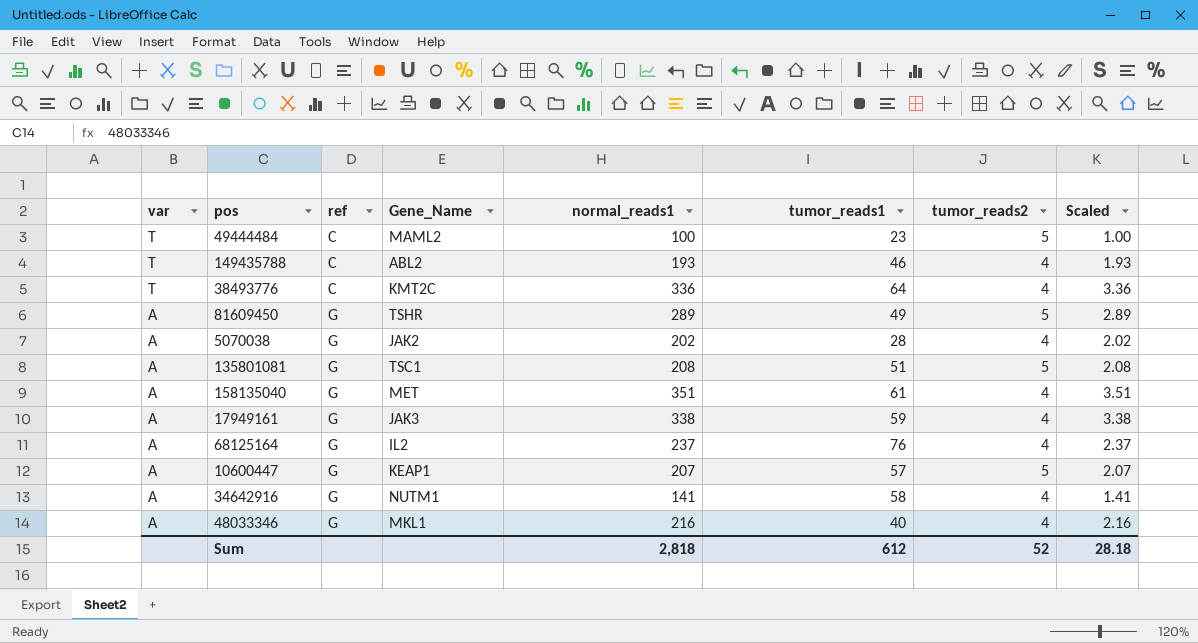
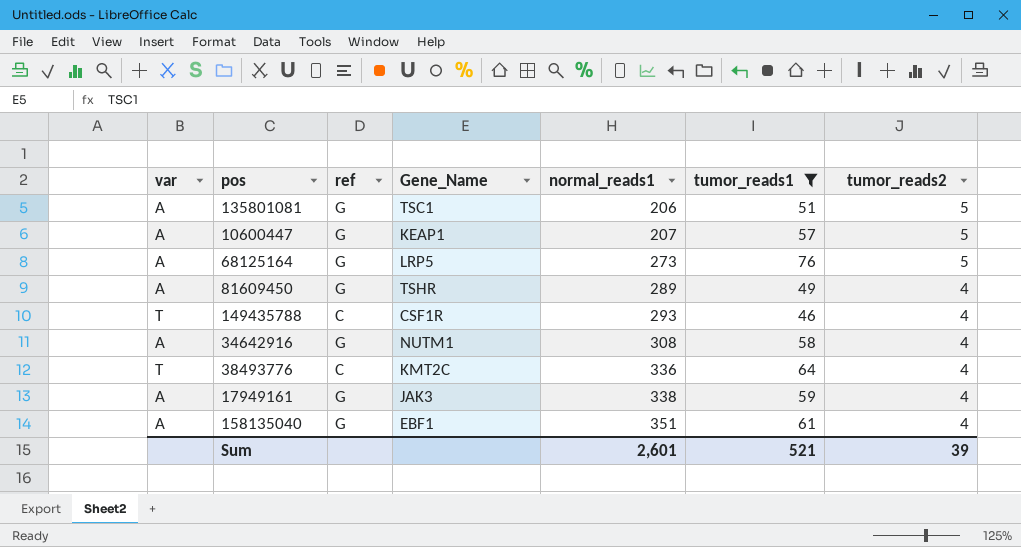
filter: none -> tumor_reads1 >= 46
row order: var descending -> normal_reads1 ascending
column Scaled | formula: [normal_reads1] * 0.01 -> none
135801081 | normal_reads1: 208 -> 206
68125164 | Gene_Name: IL2 -> LRP5
68125164 | normal_reads1: 237 -> 273
68125164 | tumor_reads2: 4 -> 5
81609450 | tumor_reads2: 5 -> 4
149435788 | Gene_Name: ABL2 -> CSF1R
149435788 | normal_reads1: 193 -> 293
34642916 | normal_reads1: 141 -> 308
158135040 | Gene_Name: MET -> EBF1
Sum | normal_reads1: 2,818 -> 2,601
Sum | tumor_reads1: 612 -> 521
Sum | tumor_reads2: 52 -> 39

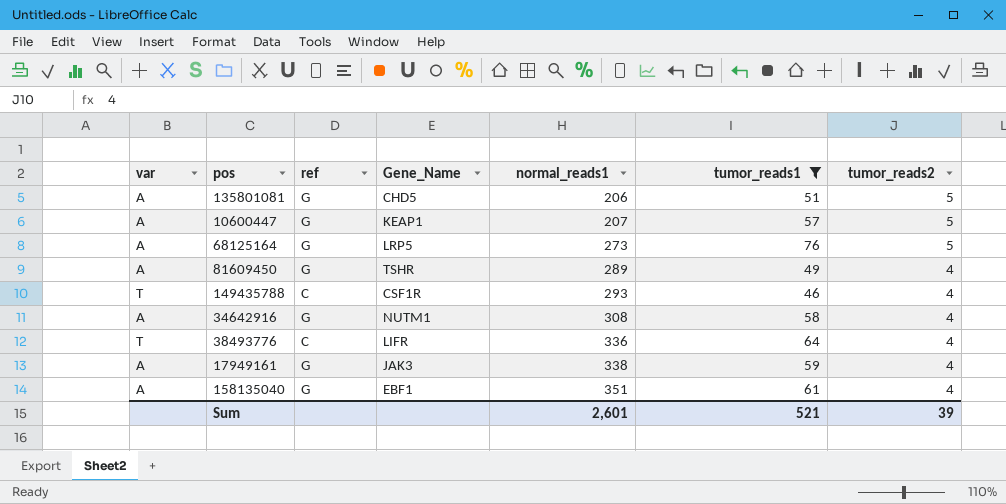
135801081 | Gene_Name: TSC1 -> CHD5
38493776 | Gene_Name: KMT2C -> LIFR

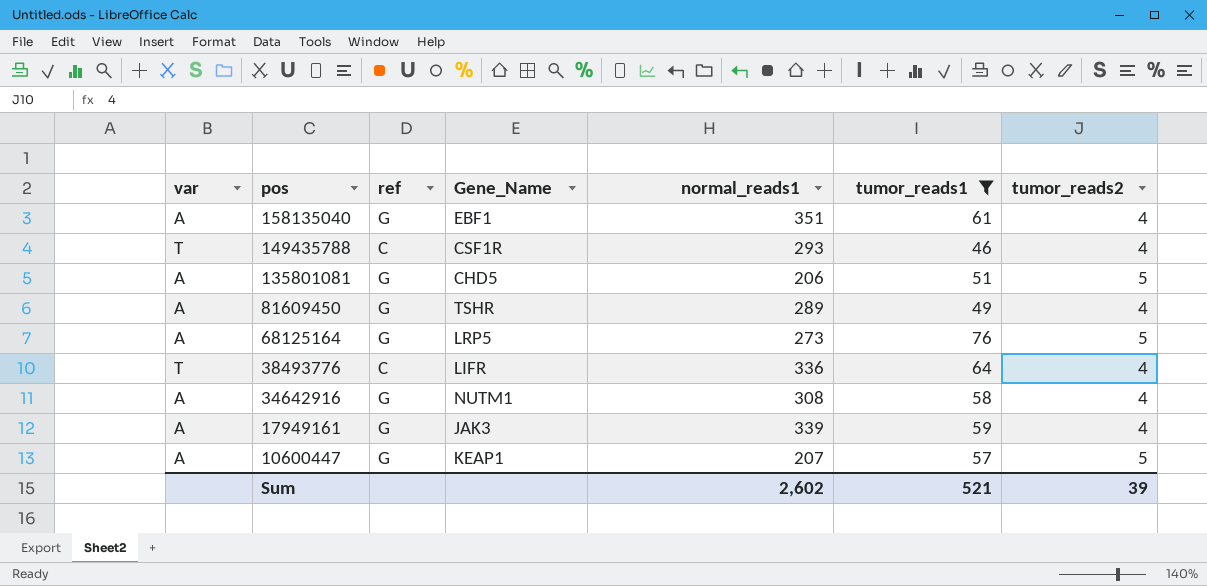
row order: normal_reads1 ascending -> pos descending
17949161 | normal_reads1: 338 -> 339
Sum | normal_reads1: 2,601 -> 2,602

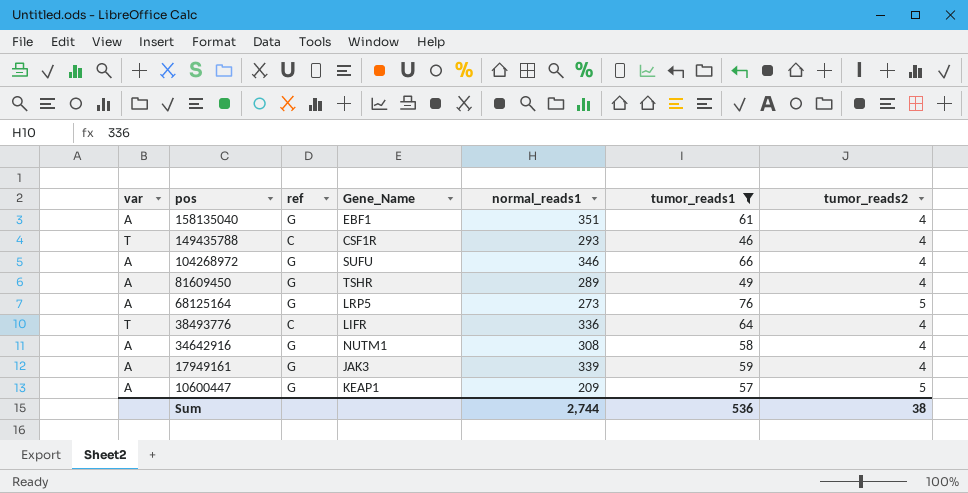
row 135801081: A | G | CHD5 | 206 | 51 | 5 -> none
row 104268972: none -> A | G | SUFU | 346 | 66 | 4
10600447 | normal_reads1: 207 -> 209
Sum | normal_reads1: 2,602 -> 2,744
Sum | tumor_reads1: 521 -> 536
Sum | tumor_reads2: 39 -> 38

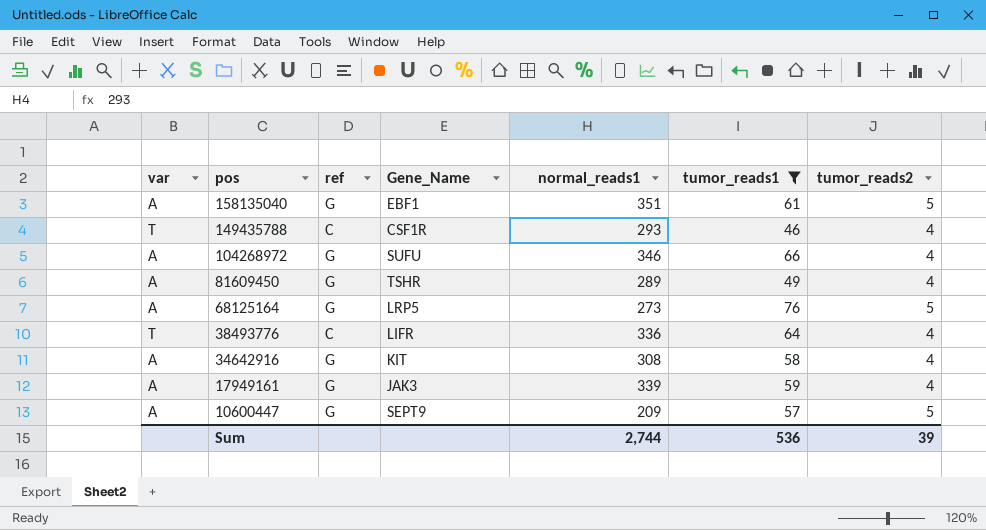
158135040 | tumor_reads2: 4 -> 5
34642916 | Gene_Name: NUTM1 -> KIT
10600447 | Gene_Name: KEAP1 -> SEPT9
Sum | tumor_reads2: 38 -> 39

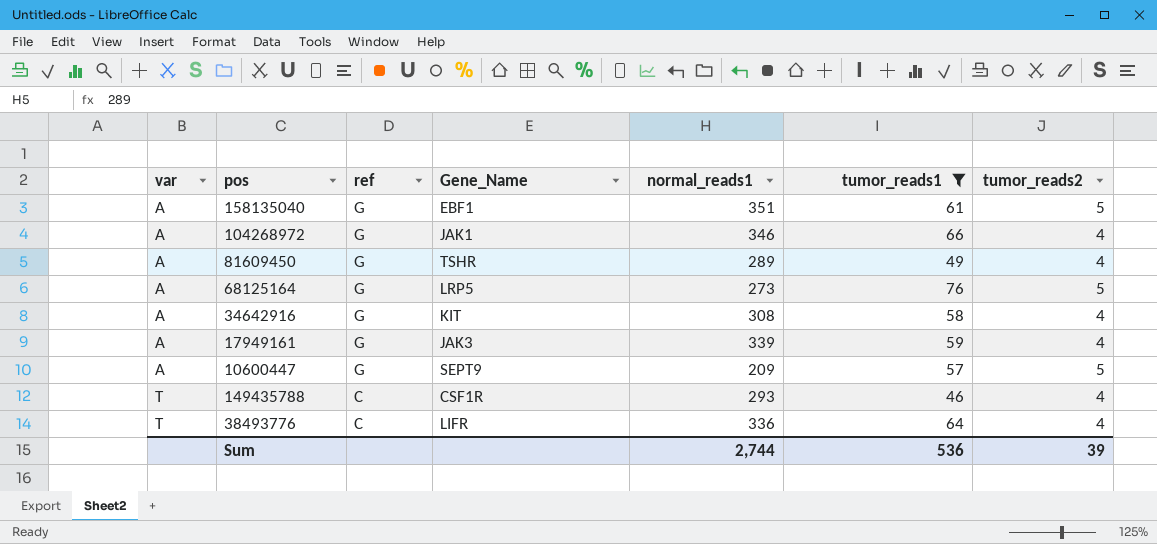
row order: pos descending -> var ascending
104268972 | Gene_Name: SUFU -> JAK1

